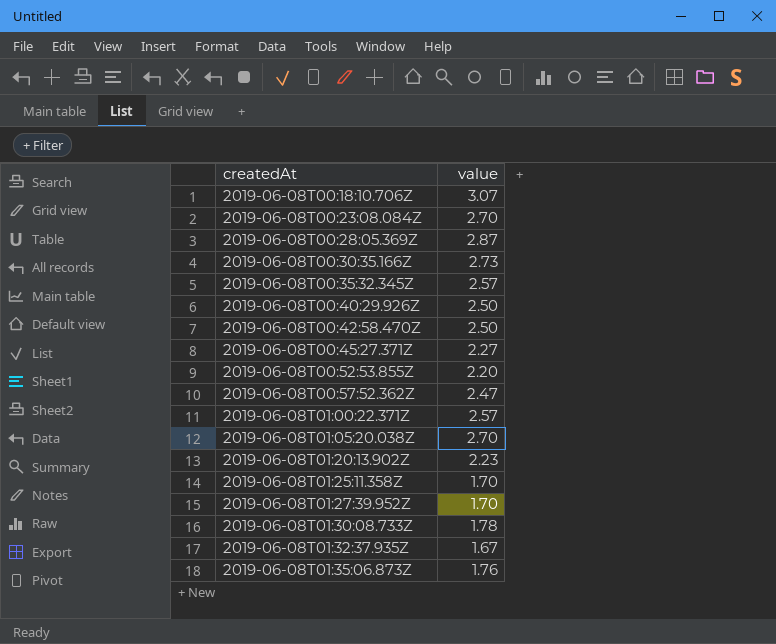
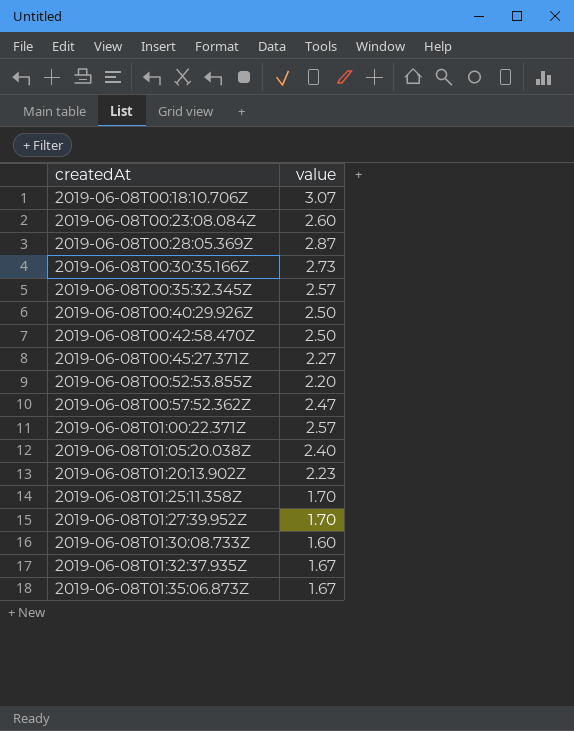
2019-06-08T00:23:08.084Z | value: 2.70 -> 2.60
2019-06-08T01:05:20.038Z | value: 2.70 -> 2.40
2019-06-08T01:30:08.733Z | value: 1.78 -> 1.60
2019-06-08T01:35:06.873Z | value: 1.76 -> 1.67

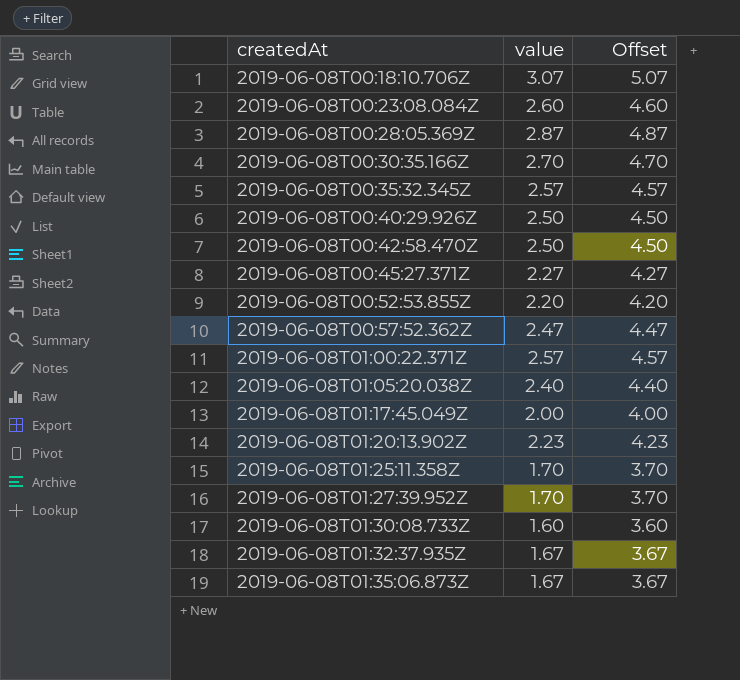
column Offset | formula: none -> [value] + 2
2019-06-08T00:30:35.166Z | value: 2.73 -> 2.70
row 2019-06-08T01:17:45.049Z: none -> 2.00 | 4.00

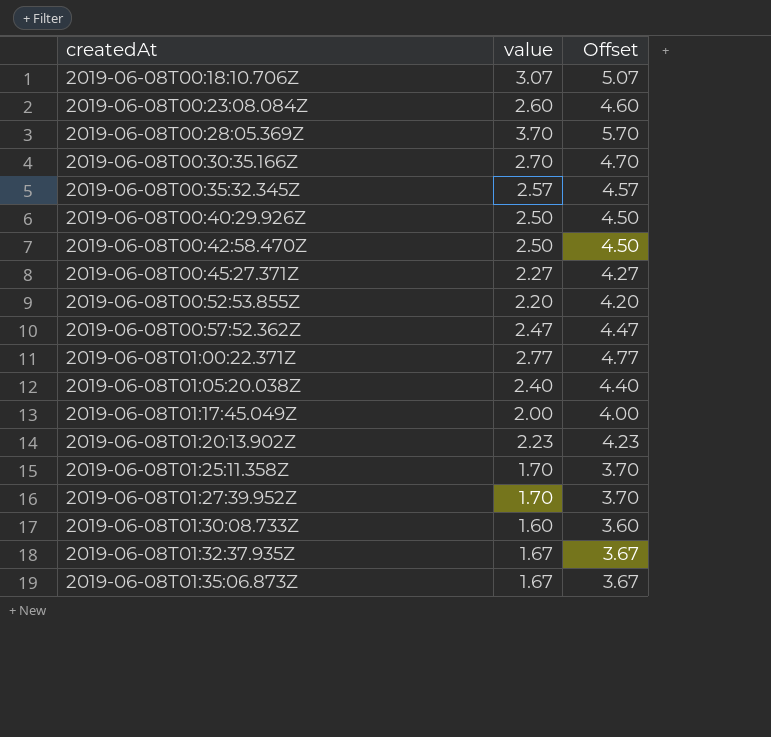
2019-06-08T00:28:05.369Z | value: 2.87 -> 3.70
2019-06-08T00:28:05.369Z | Offset: 4.87 -> 5.70
2019-06-08T01:00:22.371Z | value: 2.57 -> 2.77
2019-06-08T01:00:22.371Z | Offset: 4.57 -> 4.77

